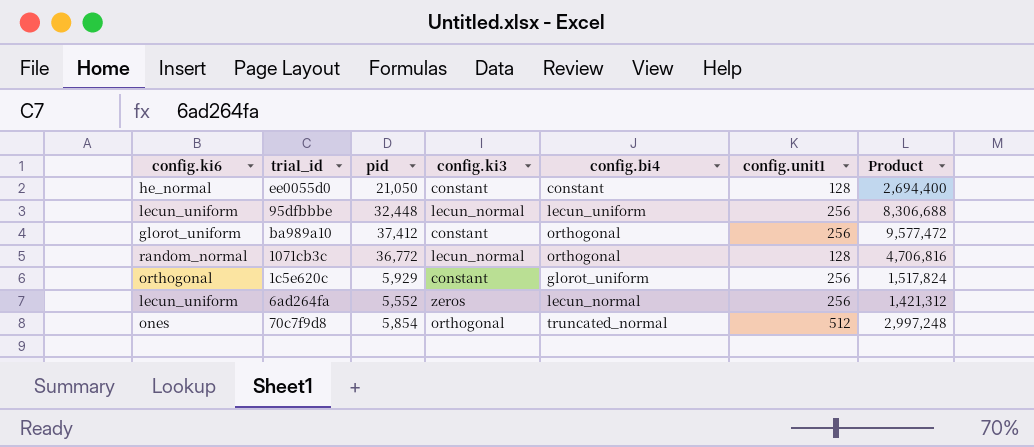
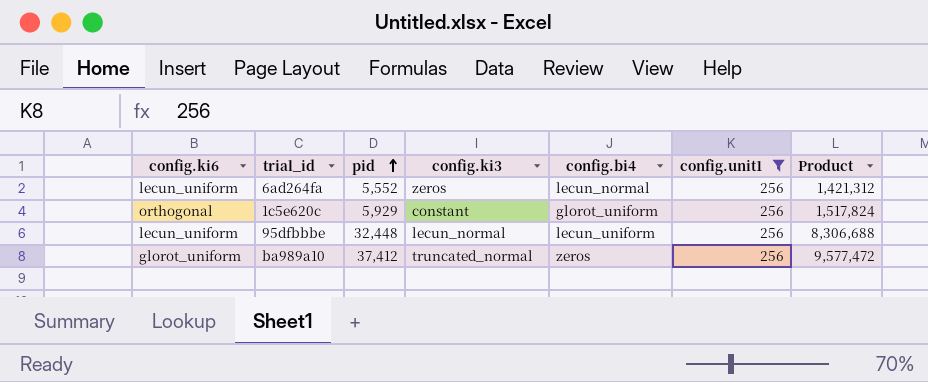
filter: none -> config.unit1 = 256
row order: none -> pid ascending
ba989a10 | config.ki3: constant -> truncated_normal
ba989a10 | config.bi4: orthogonal -> zeros

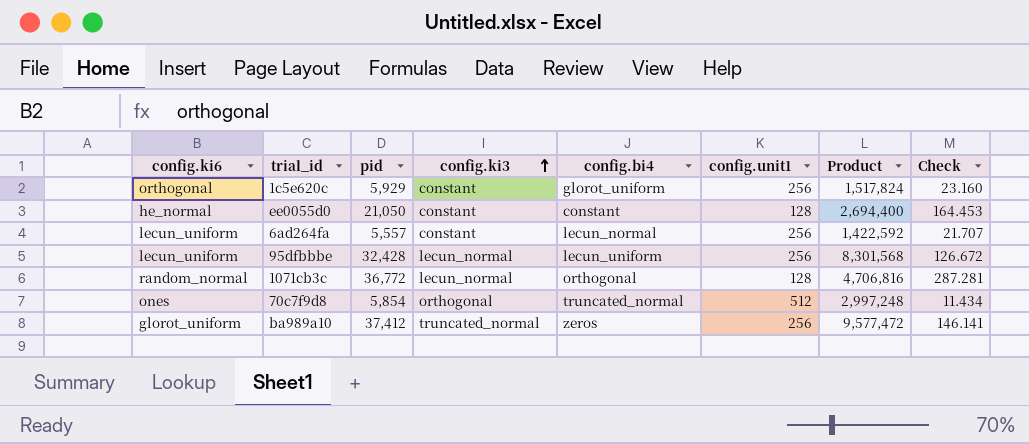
filter: config.unit1 = 256 -> none
row order: pid ascending -> config.ki3 ascending
column Check | formula: none -> [pid] / [config.unit1]
6ad264fa | pid: 5,552 -> 5,557
6ad264fa | config.ki3: zeros -> constant
6ad264fa | Product: 1,421,312 -> 1,422,592
95dfbbbe | pid: 32,448 -> 32,428
95dfbbbe | Product: 8,306,688 -> 8,301,568

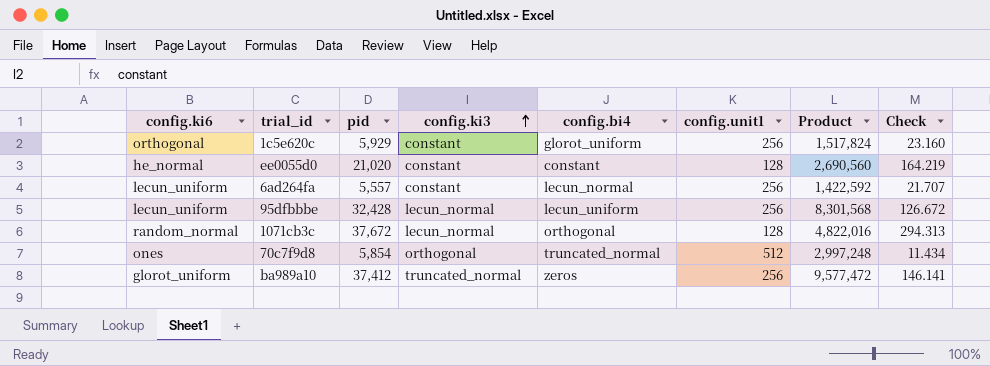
ee0055d0 | pid: 21,050 -> 21,020
ee0055d0 | Product: 2,694,400 -> 2,690,560
ee0055d0 | Check: 164.453 -> 164.219
1071cb3c | pid: 36,772 -> 37,672
1071cb3c | Product: 4,706,816 -> 4,822,016
1071cb3c | Check: 287.281 -> 294.313

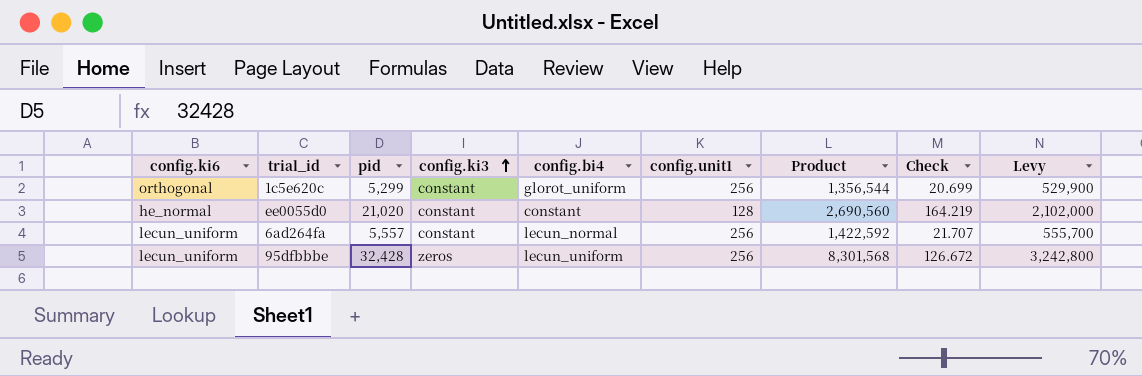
column Levy | formula: none -> [pid] * 100
row 1071cb3c: random_normal | 37,672 | lecun_normal | orthogonal | 128 | 4,822,016 | 294.313 -> none
row 70c7f9d8: ones | 5,854 | orthogonal | truncated_normal | 512 | 2,997,248 | 11.434 -> none
row ba989a10: glorot_uniform | 37,412 | truncated_normal | zeros | 256 | 9,577,472 | 146.141 -> none
1c5e620c | pid: 5,929 -> 5,299
1c5e620c | Product: 1,517,824 -> 1,356,544
1c5e620c | Check: 23.160 -> 20.699
95dfbbbe | config.ki3: lecun_normal -> zeros

